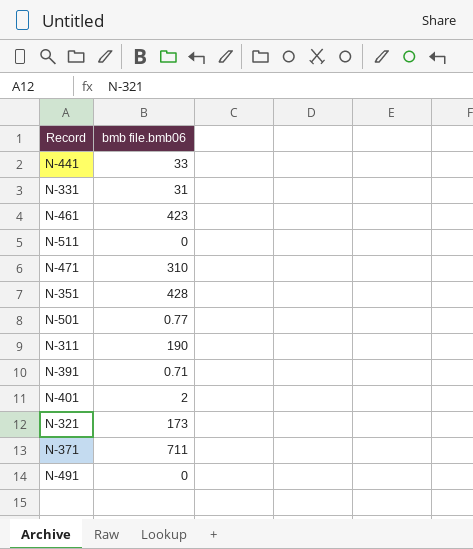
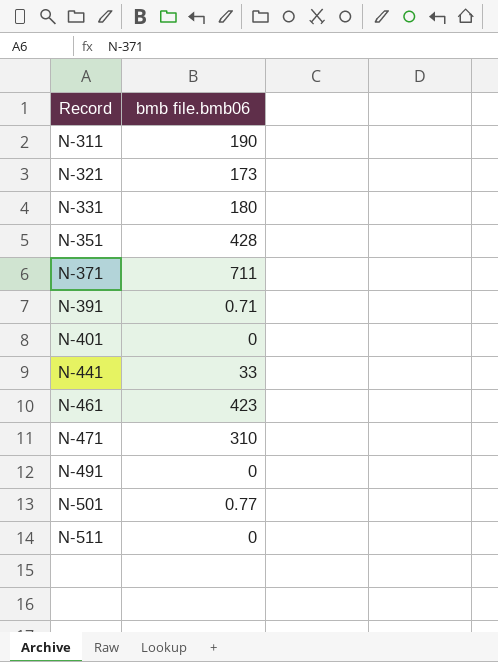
row order: none -> Record ascending
N-331 | bmb file.bmb06: 31 -> 180
N-401 | bmb file.bmb06: 2 -> 0

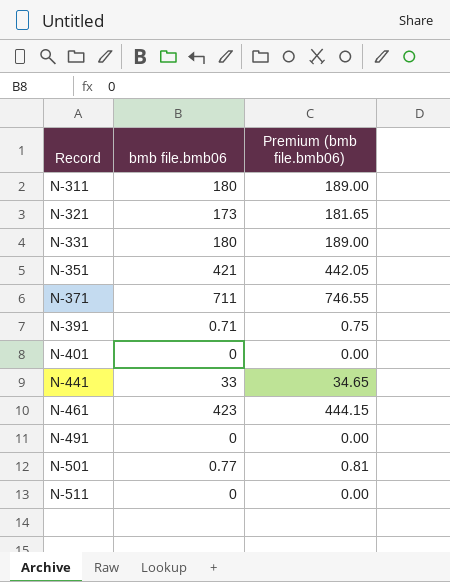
column Premium (bmb file.bmb06) | formula: none -> [bmb file.bmb06] * 1.05
row N-471: 310 -> none
N-311 | bmb file.bmb06: 190 -> 180
N-351 | bmb file.bmb06: 428 -> 421

